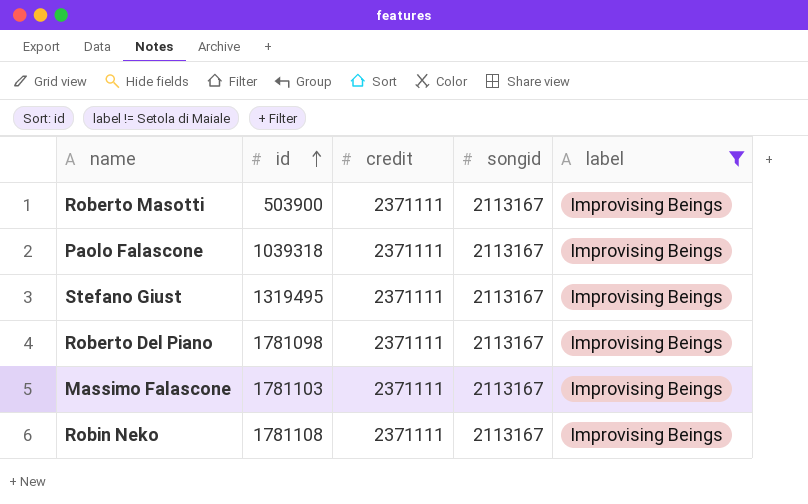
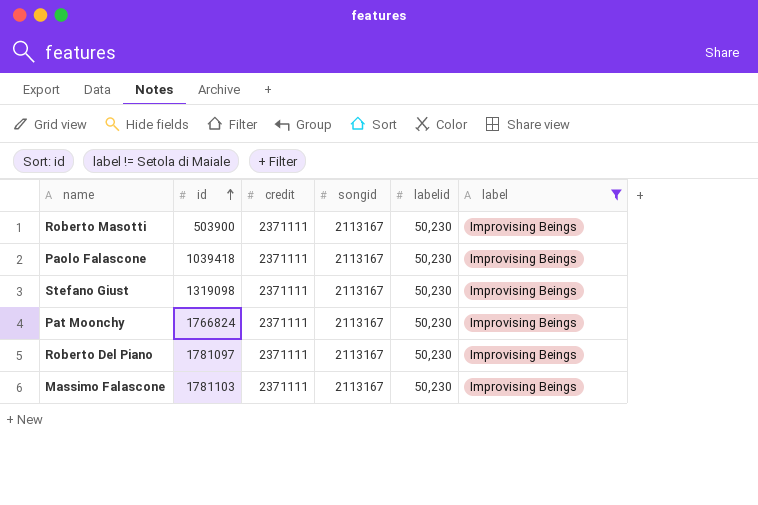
column labelid | position: none -> 5
row Robin Neko: 1781108 | 2371111 | 2113167 | Improvising Beings -> none
Paolo Falascone | id: 1039318 -> 1039418
Stefano Giust | id: 1319495 -> 1319098
row Pat Moonchy: none -> 1766824 | 2371111 | 2113167 | 50,230 | Improvising Beings
Roberto Del Piano | id: 1781098 -> 1781097

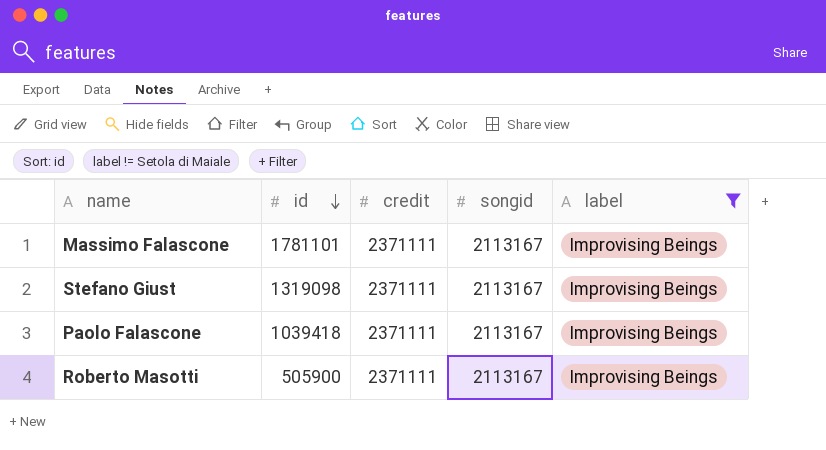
row order: id ascending -> id descending
column labelid | position: 5 -> none
row Pat Moonchy: 1766824 | 2371111 | 2113167 | 50,230 | Improvising Beings -> none
row Roberto Del Piano: 1781097 | 2371111 | 2113167 | 50,230 | Improvising Beings -> none
Massimo Falascone | id: 1781103 -> 1781101
Roberto Masotti | id: 503900 -> 505900

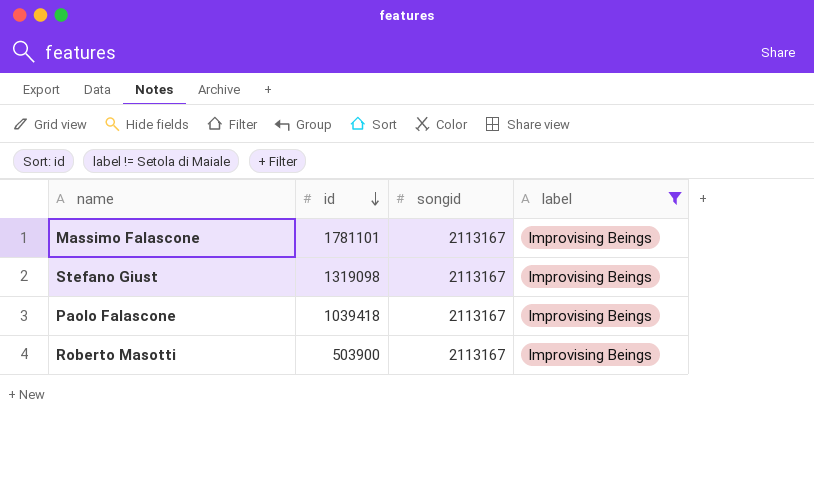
column credit | position: 3 -> none
Roberto Masotti | id: 505900 -> 503900

